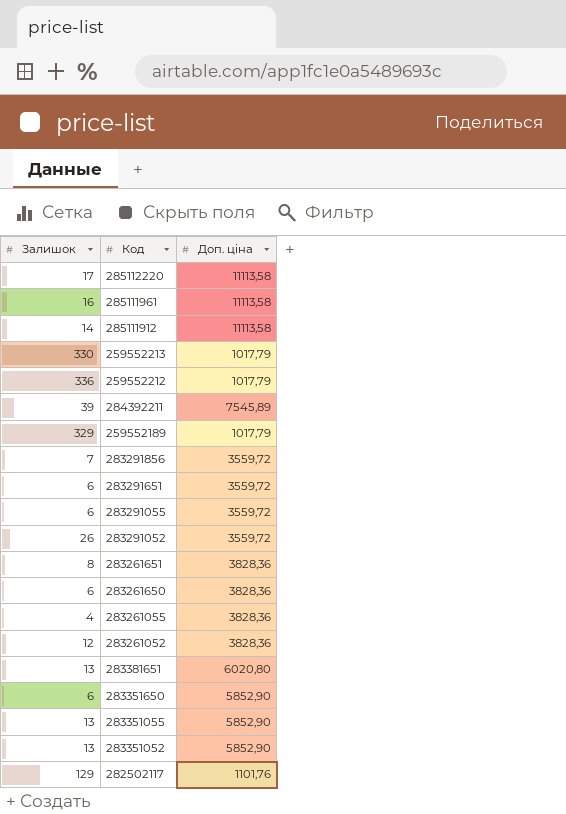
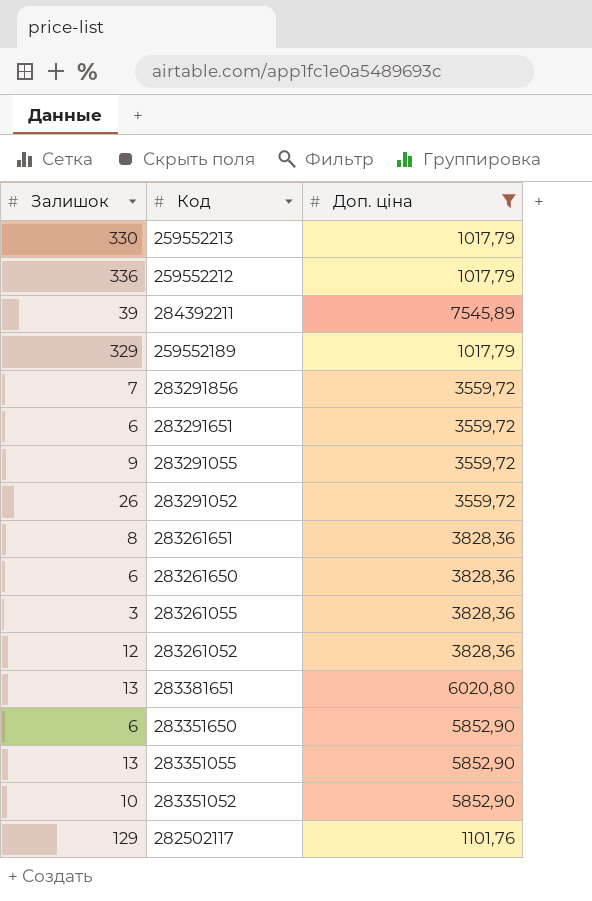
filter: none -> Доп. ціна != 11113,58
283291055 | Залишок: 6 -> 9
283261055 | Залишок: 4 -> 3
283351052 | Залишок: 13 -> 10

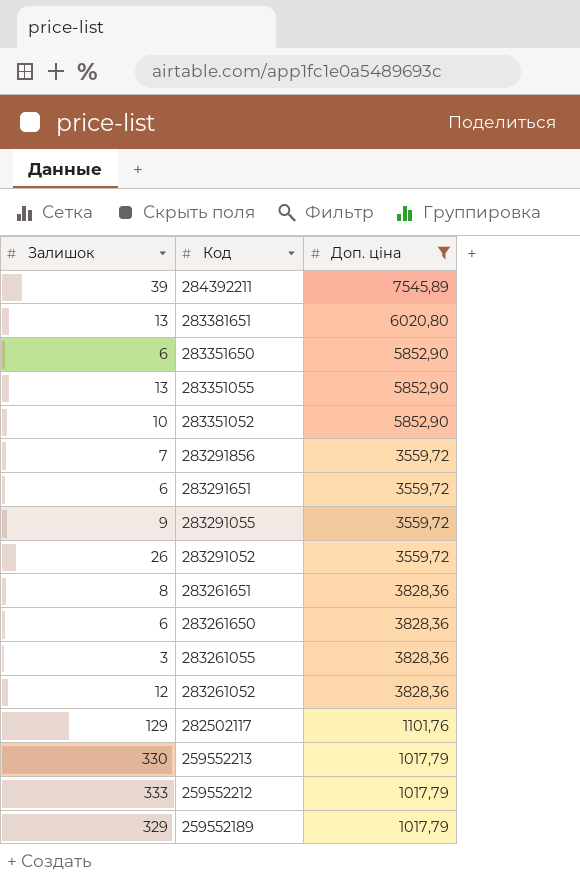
row order: none -> Код descending
259552212 | Залишок: 336 -> 333

